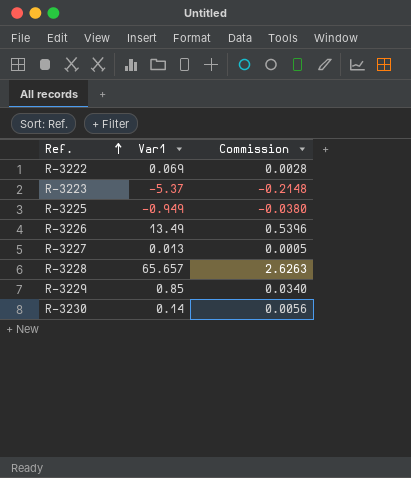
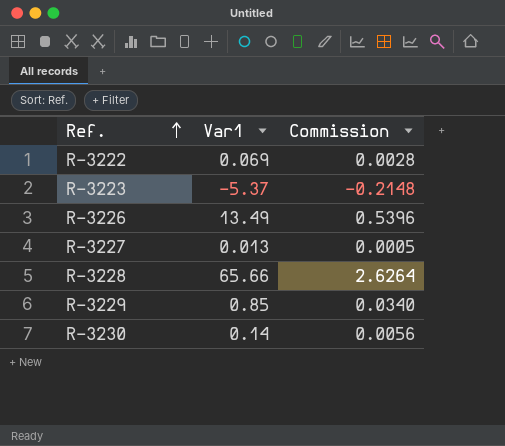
row R-3225: -0.949 | -0.0380 -> none
R-3228 | Var1: 65.657 -> 65.66
R-3228 | Commission: 2.6263 -> 2.6264

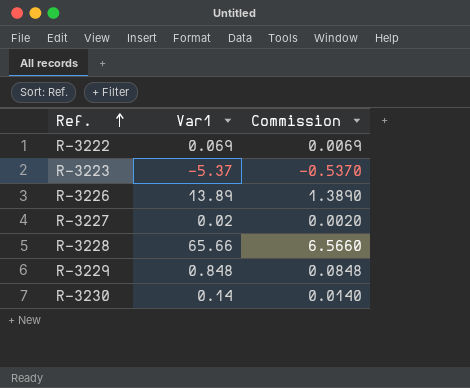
column Commission | formula: [Var1] * 0.04 -> [Var1] * 0.1
R-3226 | Var1: 13.49 -> 13.89
R-3227 | Var1: 0.013 -> 0.02
R-3229 | Var1: 0.85 -> 0.848

